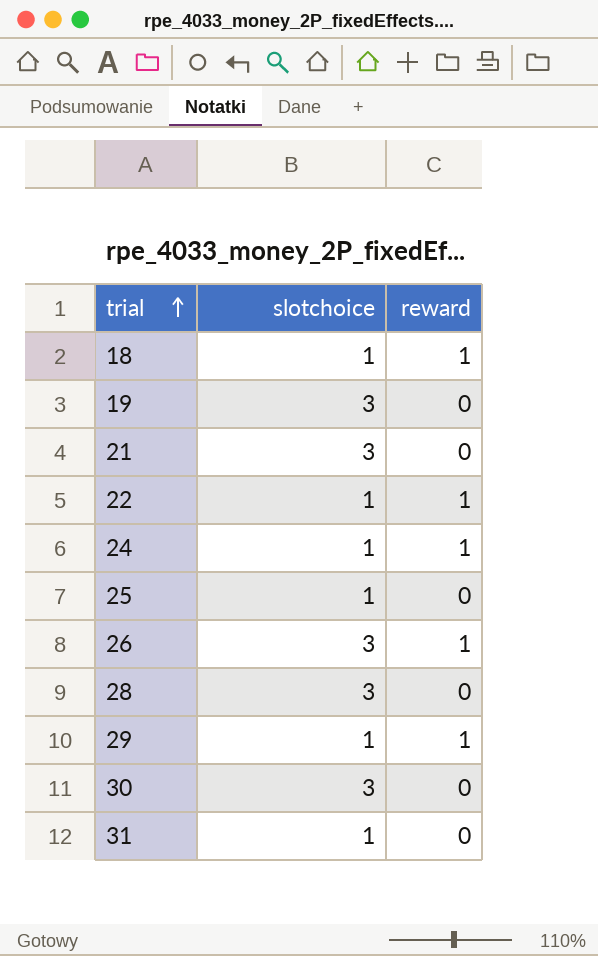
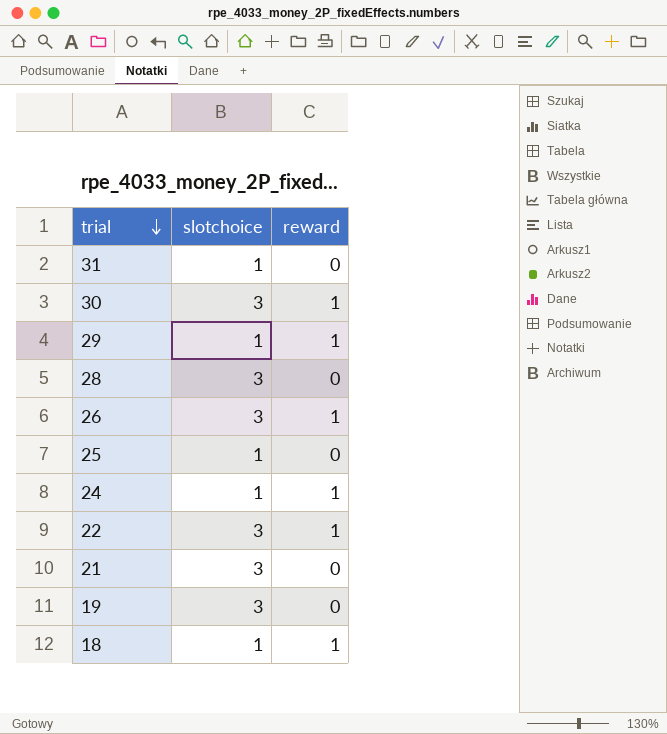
row order: trial ascending -> trial descending
30 | reward: 0 -> 1
22 | slotchoice: 1 -> 3

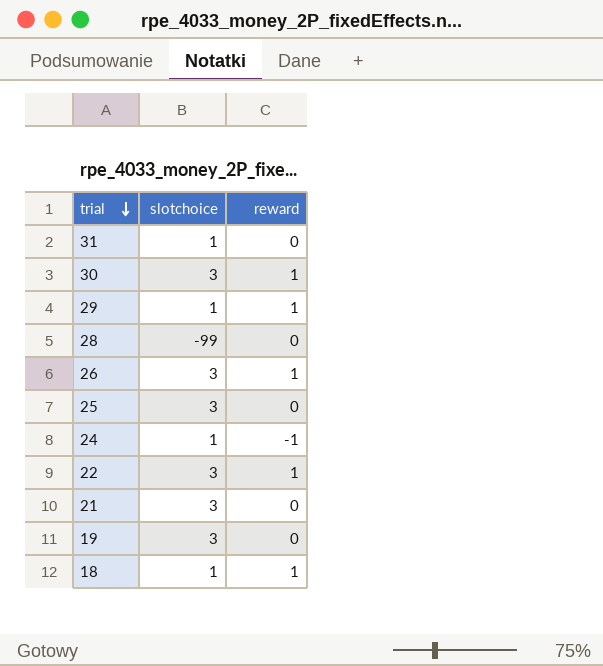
28 | slotchoice: 3 -> -99
25 | slotchoice: 1 -> 3
24 | reward: 1 -> -1

